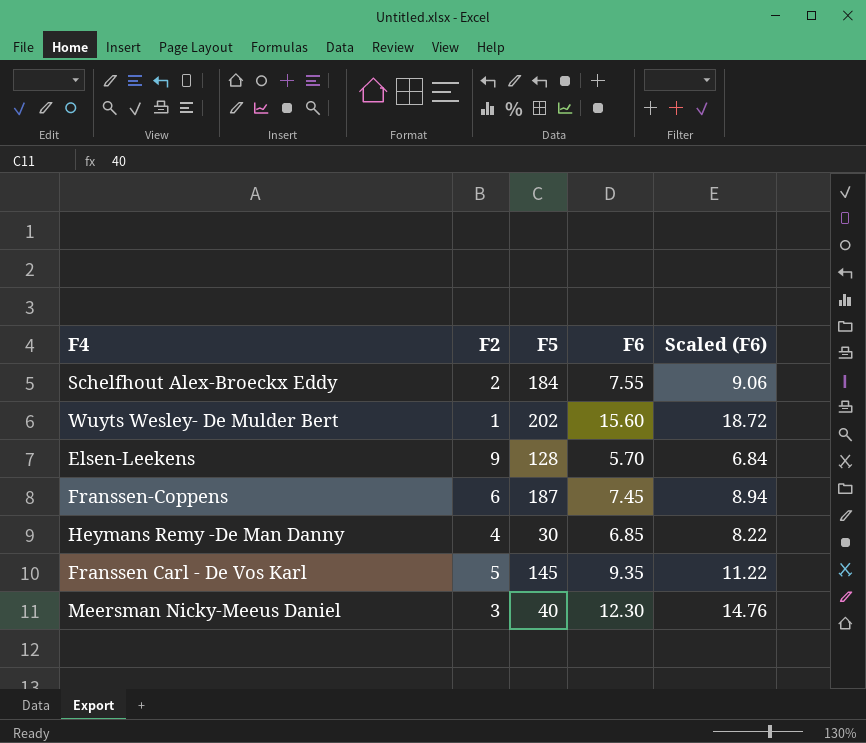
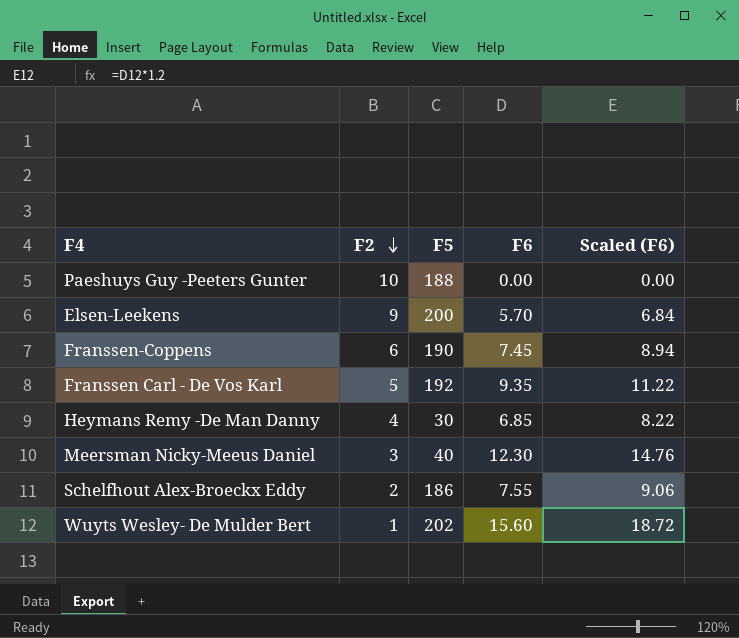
row order: none -> F2 descending
row Paeshuys Guy -Peeters Gunter: none -> 10 | 188 | 0.00 | 0.00
Elsen-Leekens | F5: 128 -> 200
Franssen-Coppens | F5: 187 -> 190
Franssen Carl - De Vos Karl | F5: 145 -> 192
Schelfhout Alex-Broeckx Eddy | F5: 184 -> 186

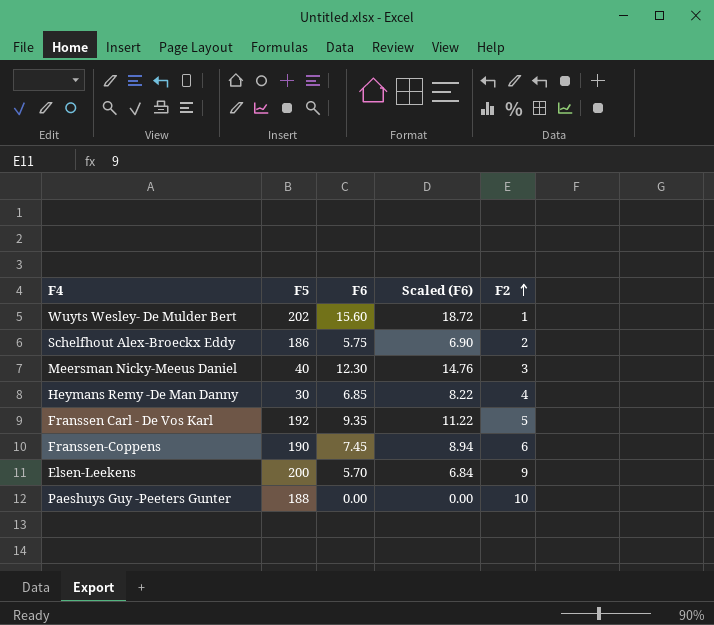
row order: F2 descending -> F2 ascending
column F2 | position: 2 -> 5
Schelfhout Alex-Broeckx Eddy | F6: 7.55 -> 5.75
Schelfhout Alex-Broeckx Eddy | Scaled (F6): 9.06 -> 6.90

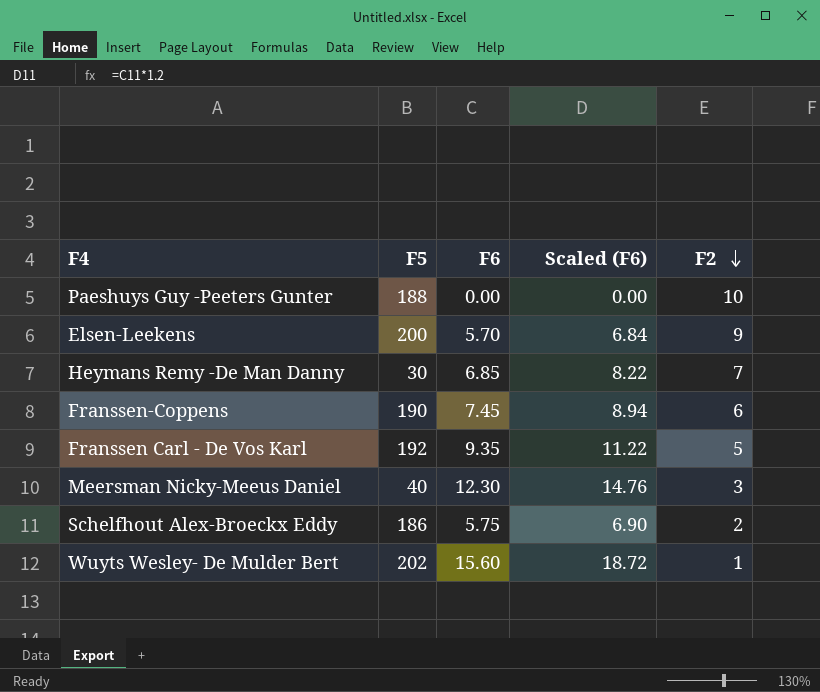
row order: F2 ascending -> F2 descending
Heymans Remy -De Man Danny | F2: 4 -> 7

